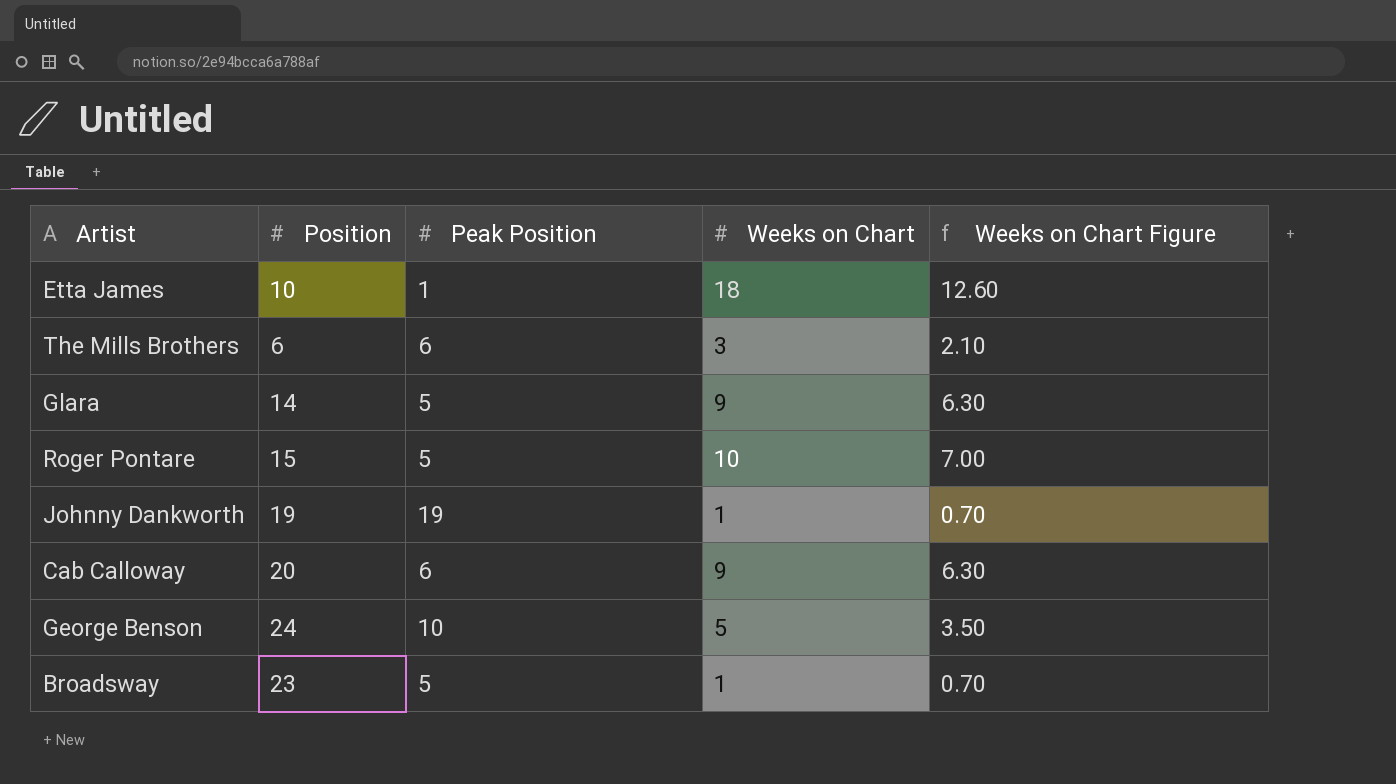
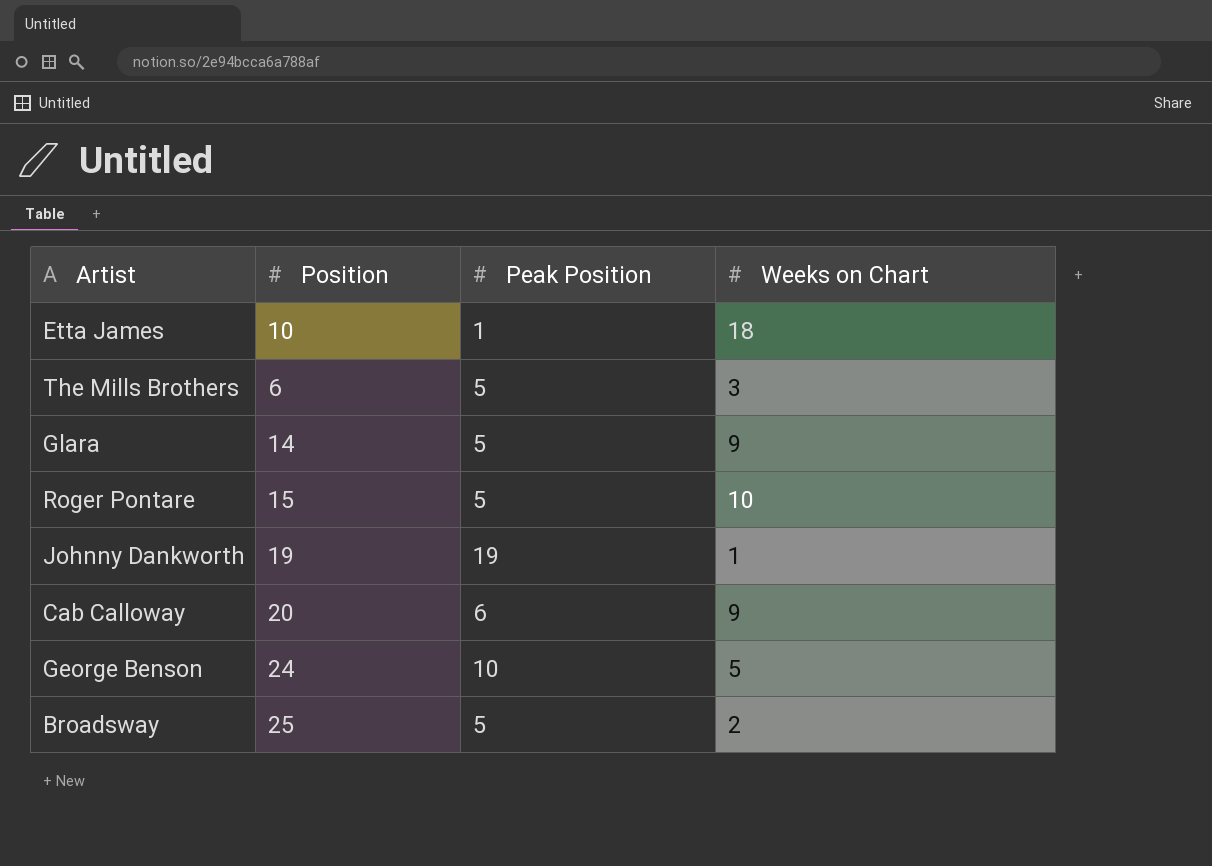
column Weeks on Chart Figure | formula: [Weeks on Chart] * 0.7 -> none
The Mills Brothers | Peak Position: 6 -> 5
Broadsway | Position: 23 -> 25
Broadsway | Weeks on Chart: 1 -> 2

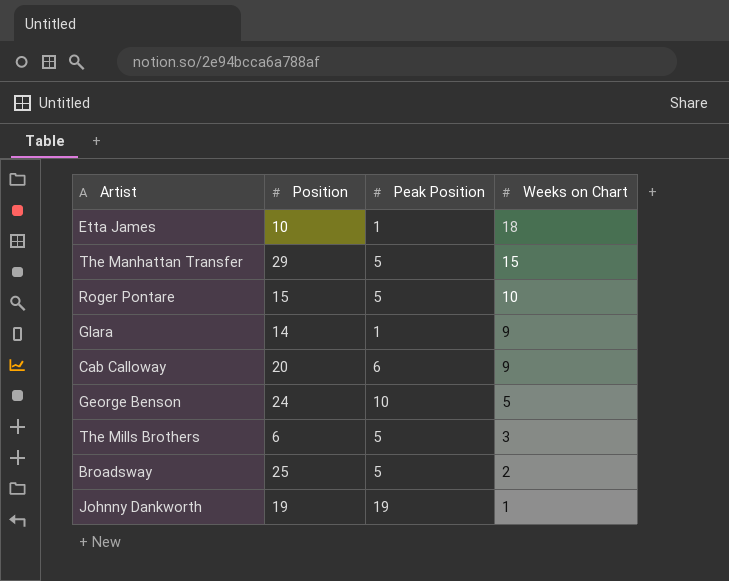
row order: none -> Weeks on Chart descending
row The Manhattan Transfer: none -> 29 | 5 | 15
Glara | Peak Position: 5 -> 1

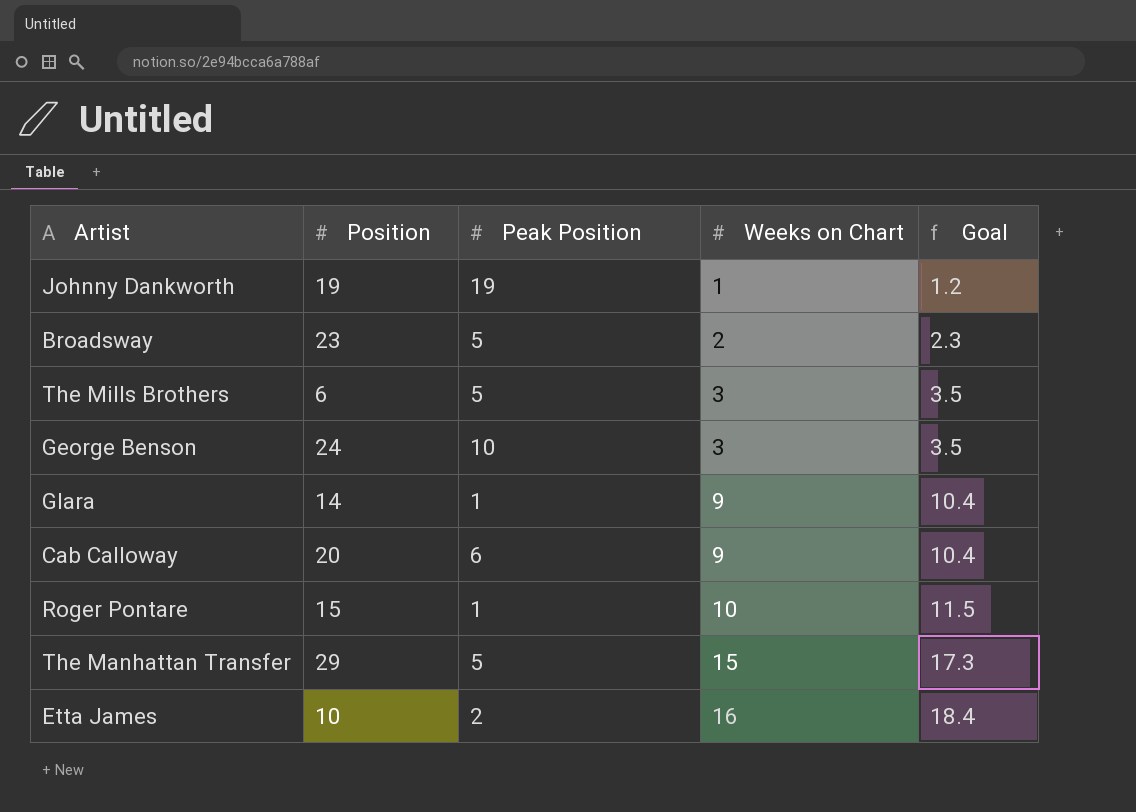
row order: Weeks on Chart descending -> Weeks on Chart ascending
column Goal | formula: none -> [Weeks on Chart] * 1.15
Broadsway | Position: 25 -> 23
George Benson | Weeks on Chart: 5 -> 3
Roger Pontare | Peak Position: 5 -> 1
Etta James | Peak Position: 1 -> 2
Etta James | Weeks on Chart: 18 -> 16

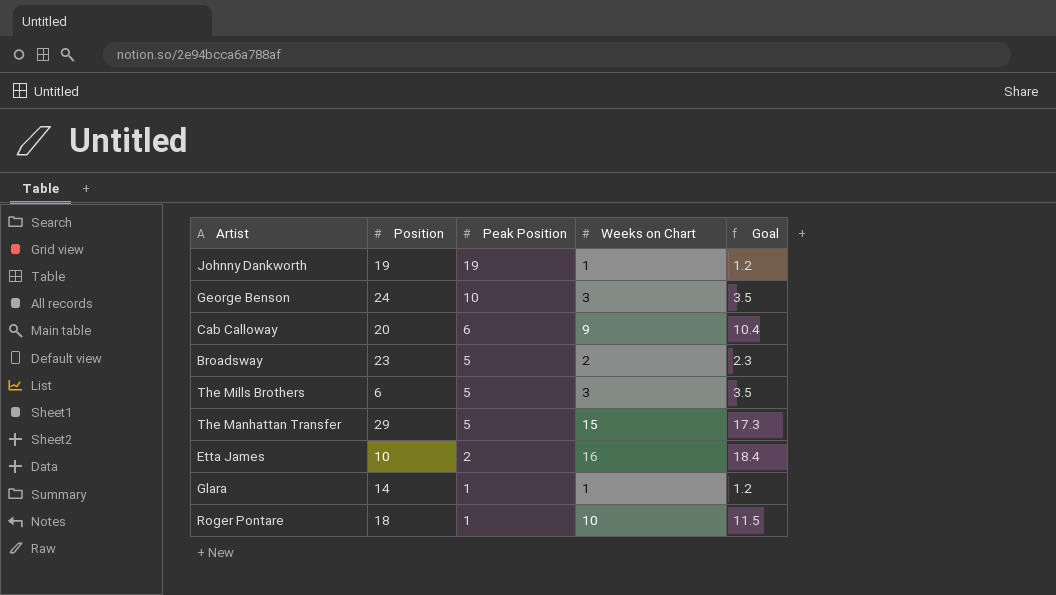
row order: Weeks on Chart ascending -> Peak Position descending
Glara | Weeks on Chart: 9 -> 1
Glara | Goal: 10.4 -> 1.2
Roger Pontare | Position: 15 -> 18

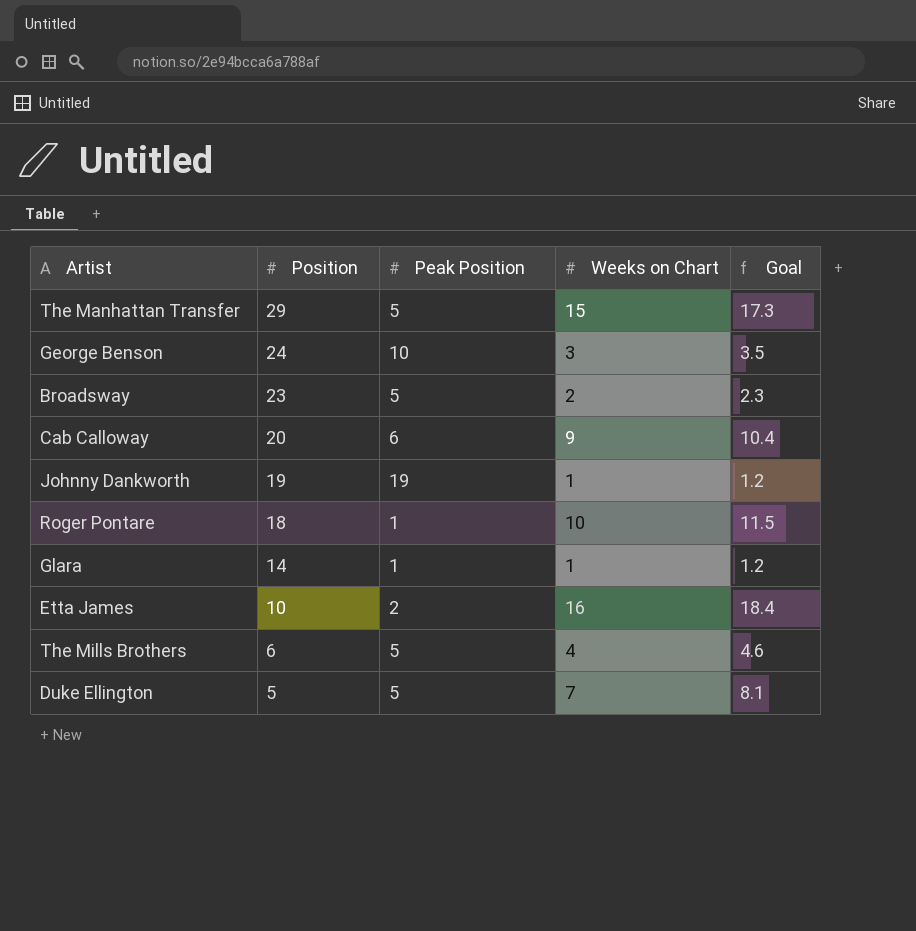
row order: Peak Position descending -> Position descending
The Mills Brothers | Weeks on Chart: 3 -> 4
The Mills Brothers | Goal: 3.5 -> 4.6
row Duke Ellington: none -> 5 | 5 | 7 | 8.1

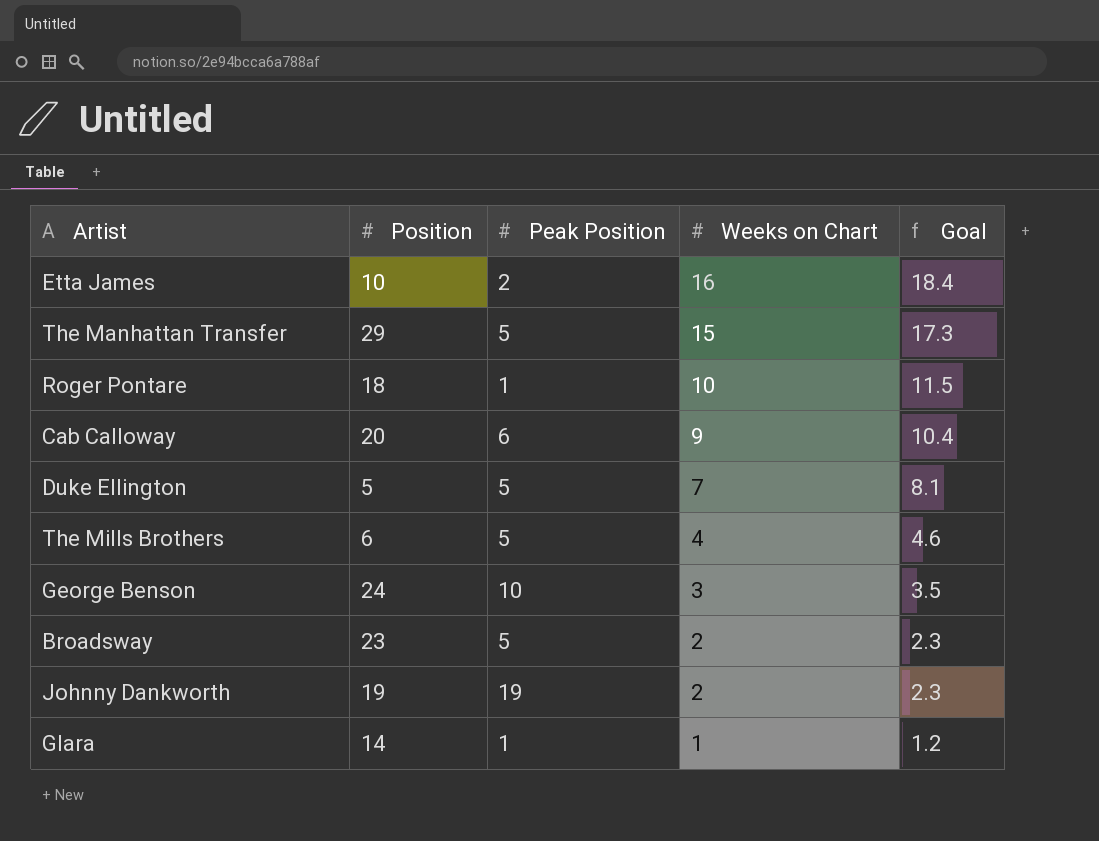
row order: Position descending -> Weeks on Chart descending
Johnny Dankworth | Weeks on Chart: 1 -> 2
Johnny Dankworth | Goal: 1.2 -> 2.3

